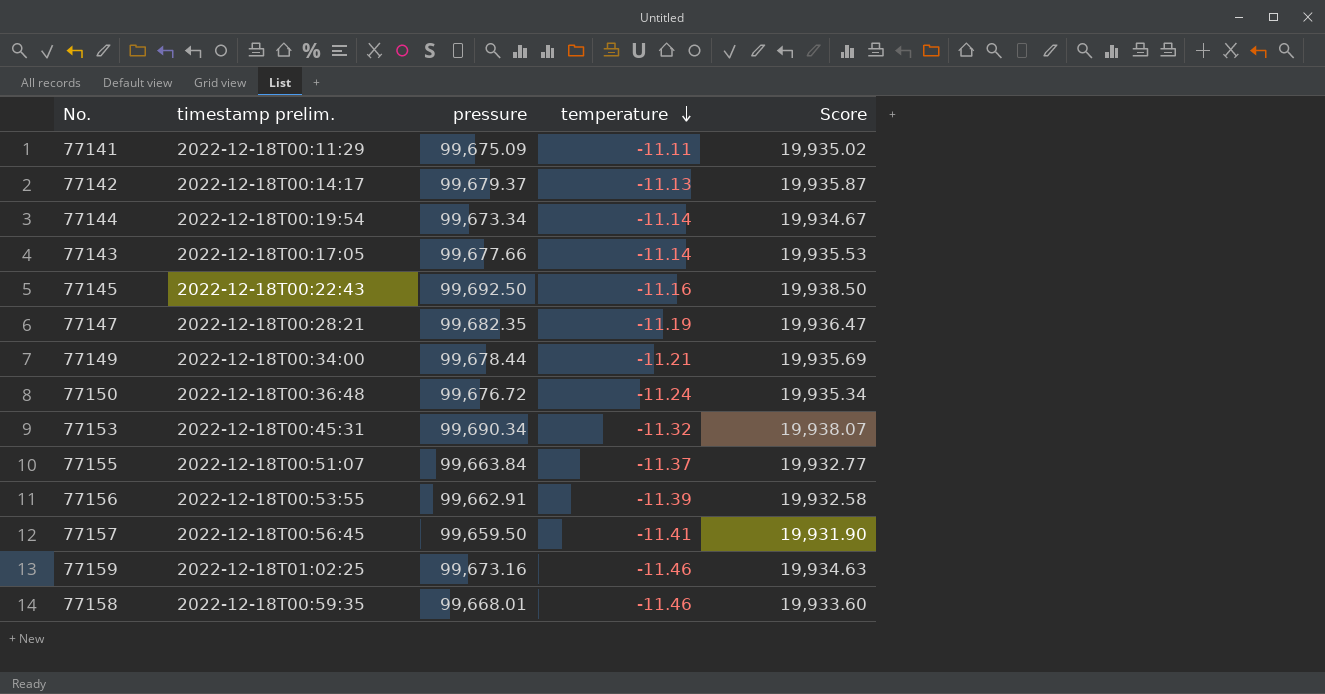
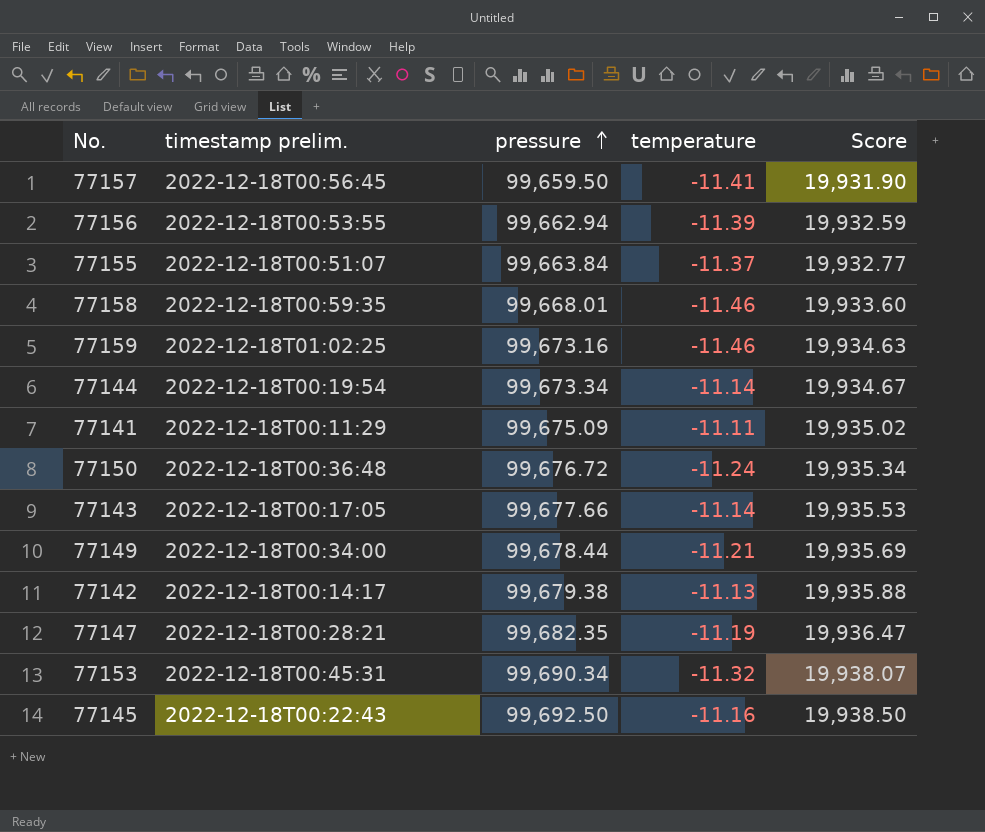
row order: temperature descending -> pressure ascending
77156 | pressure: 99,662.91 -> 99,662.94
77156 | Score: 19,932.58 -> 19,932.59
77142 | pressure: 99,679.37 -> 99,679.38
77142 | Score: 19,935.87 -> 19,935.88

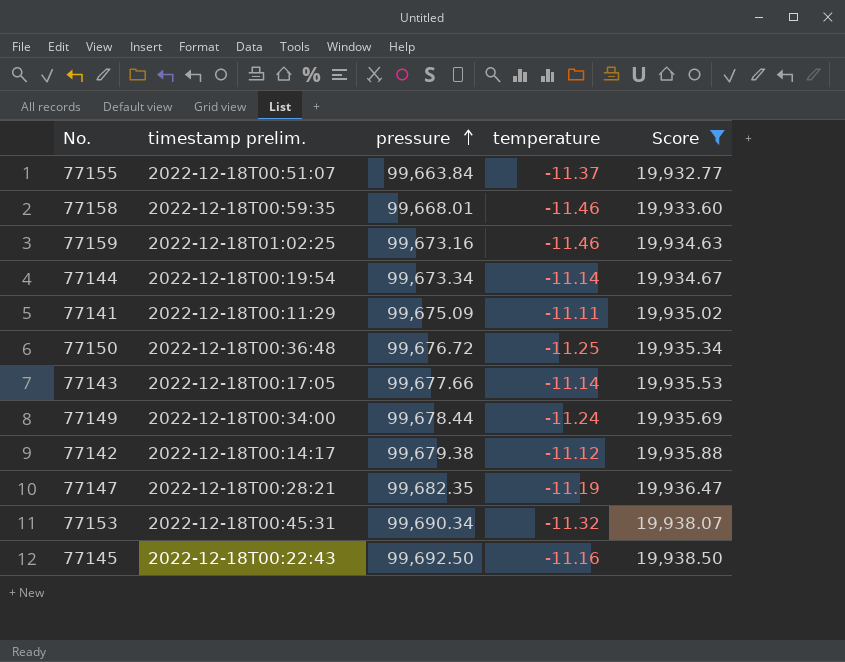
filter: none -> Score >= 19,932.77
77150 | temperature: -11.24 -> -11.25
77149 | temperature: -11.21 -> -11.24
77142 | temperature: -11.13 -> -11.12

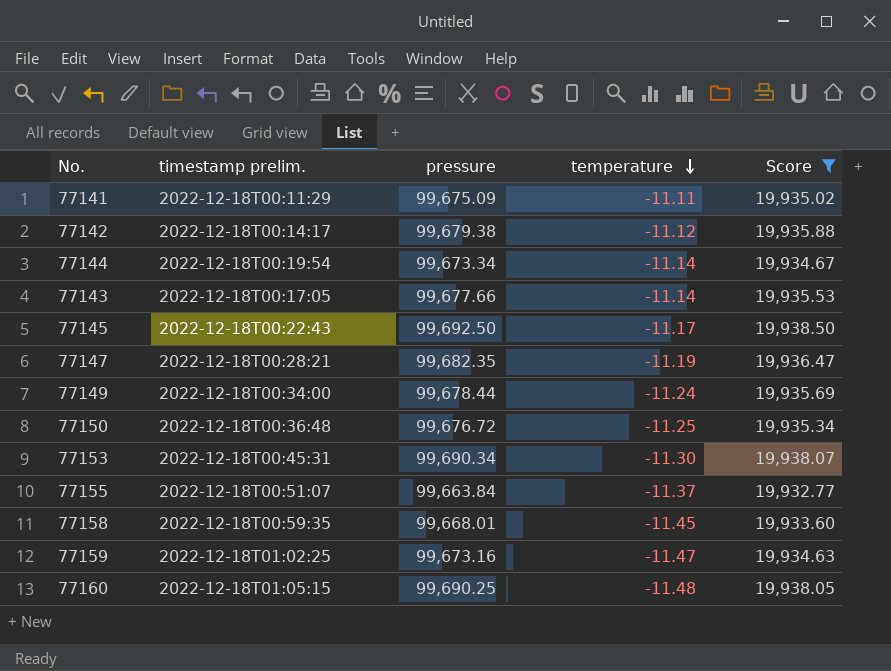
row order: pressure ascending -> temperature descending
77145 | temperature: -11.16 -> -11.17
77153 | temperature: -11.32 -> -11.30
77158 | temperature: -11.46 -> -11.45
77159 | temperature: -11.46 -> -11.47
row 77160: none -> 2022-12-18T01:05:15 | 99,690.25 | -11.48 | 19,938.05

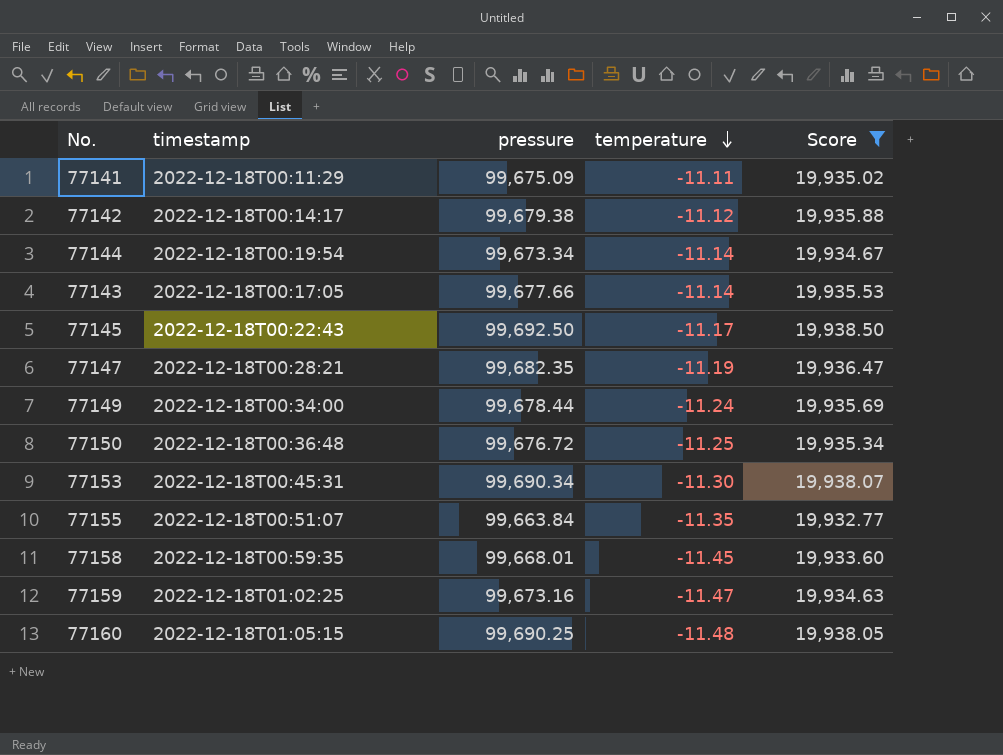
column name: timestamp prelim. -> timestamp
77155 | temperature: -11.37 -> -11.35

